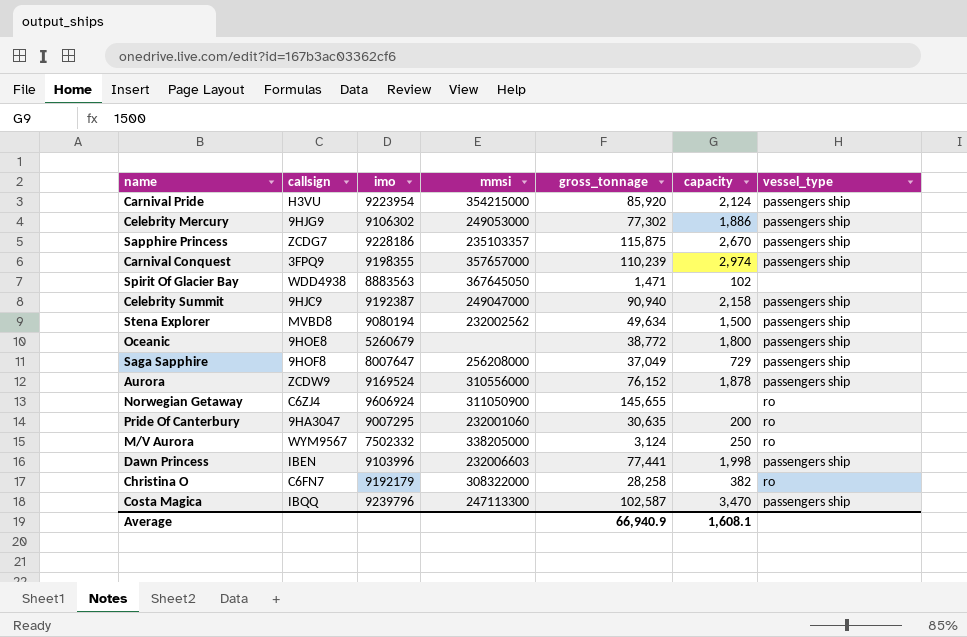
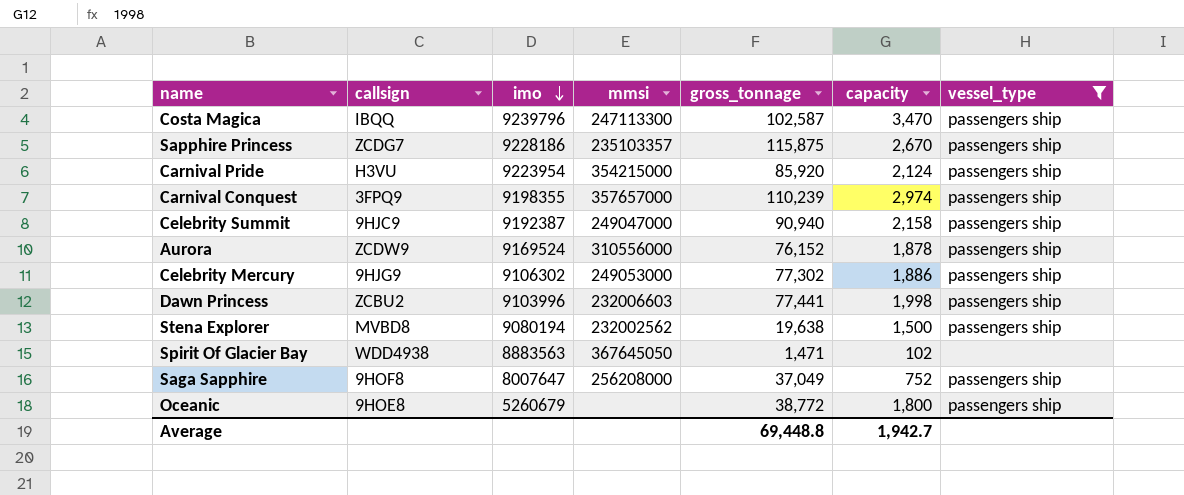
filter: none -> vessel_type != ro
row order: none -> imo descending
Dawn Princess | callsign: IBEN -> ZCBU2
Stena Explorer | gross_tonnage: 49,634 -> 19,638
Saga Sapphire | capacity: 729 -> 752
Average | gross_tonnage: 66,940.9 -> 69,448.8
Average | capacity: 1,608.1 -> 1,942.7

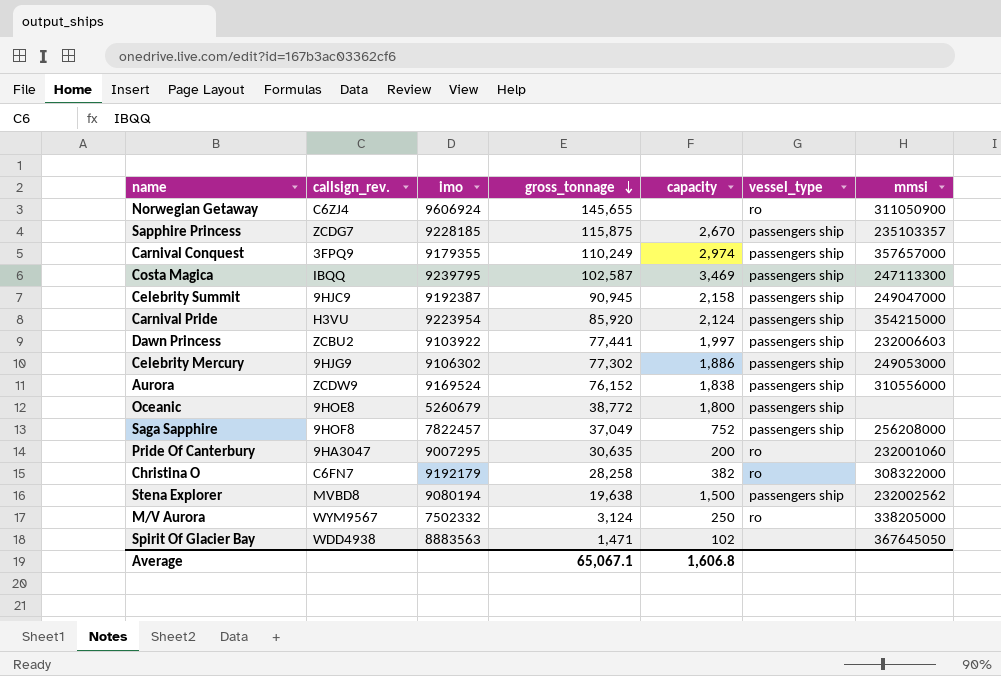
filter: vessel_type != ro -> none
row order: imo descending -> gross_tonnage descending
column name: callsign -> callsign_rev.
column mmsi | position: 4 -> 7
Sapphire Princess | imo: 9228186 -> 9228185
Carnival Conquest | imo: 9198355 -> 9179355
Carnival Conquest | gross_tonnage: 110,239 -> 110,249
Costa Magica | imo: 9239796 -> 9239795
Costa Magica | capacity: 3,470 -> 3,469
Celebrity Summit | gross_tonnage: 90,940 -> 90,945
Dawn Princess | imo: 9103996 -> 9103922
Dawn Princess | capacity: 1,998 -> 1,997
Aurora | capacity: 1,878 -> 1,838
Saga Sapphire | imo: 8007647 -> 7822457
Average | gross_tonnage: 69,448.8 -> 65,067.1
Average | capacity: 1,942.7 -> 1,606.8

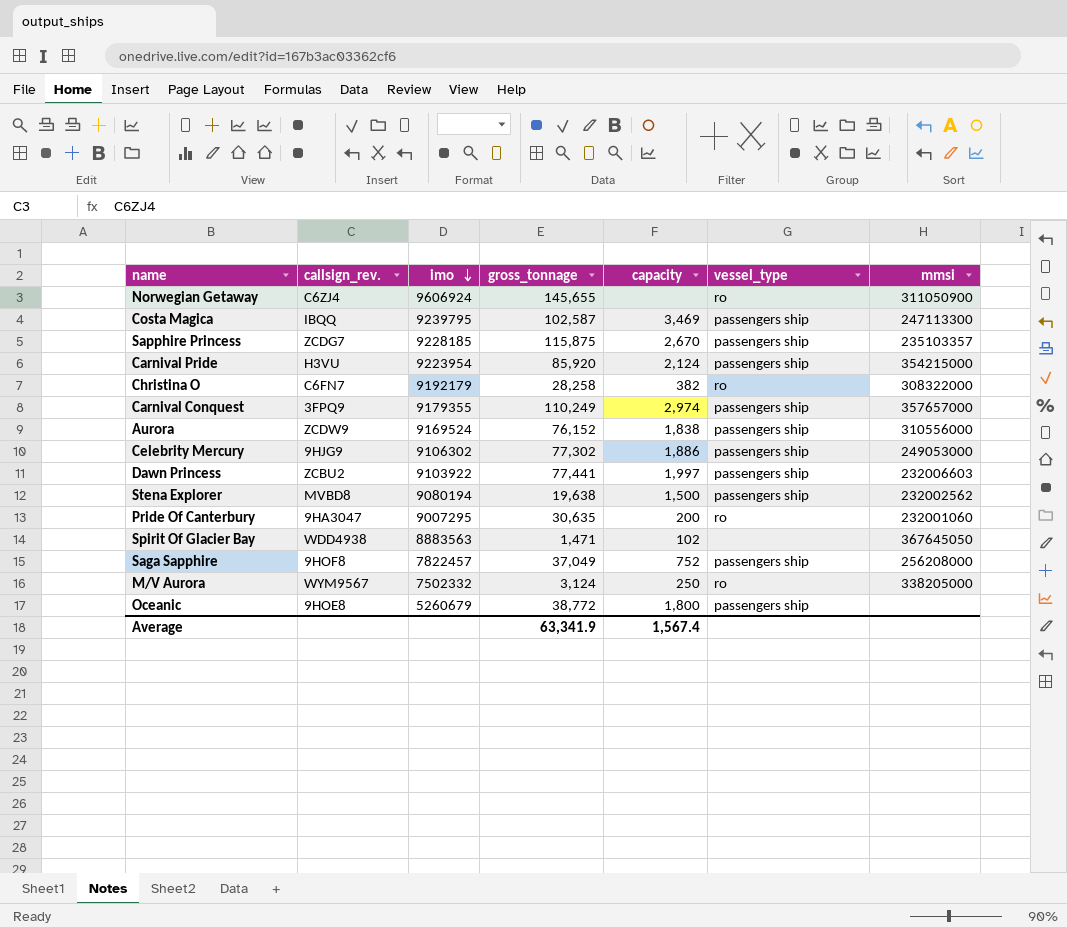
row order: gross_tonnage descending -> imo descending
row Celebrity Summit: 9HJC9 | 9192387 | 90,945 | 2,158 | passengers ship | 249047000 -> none
Average | gross_tonnage: 65,067.1 -> 63,341.9
Average | capacity: 1,606.8 -> 1,567.4

